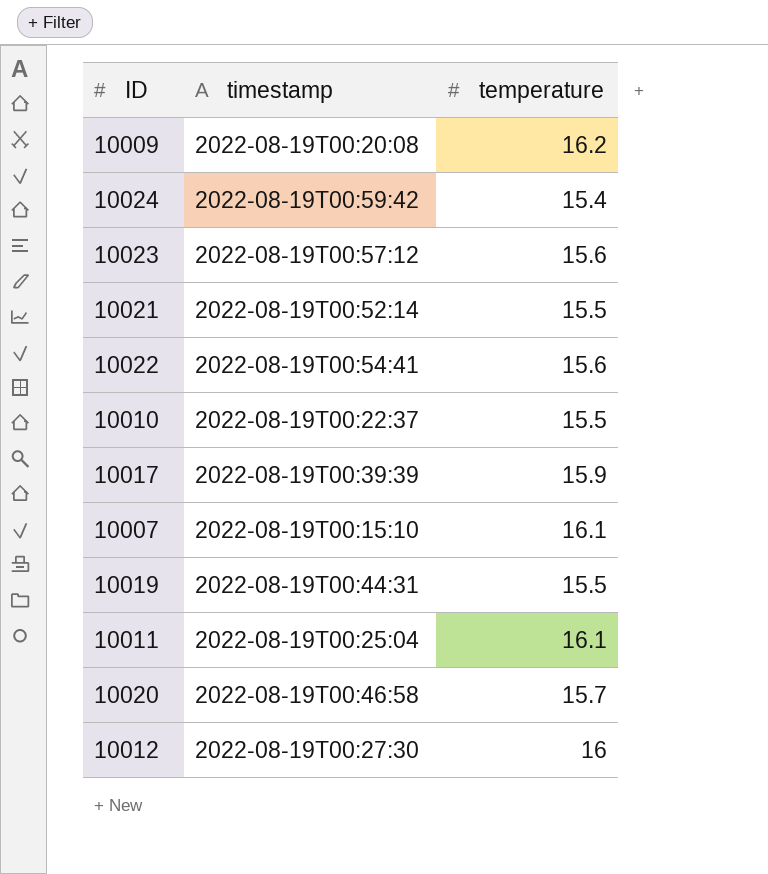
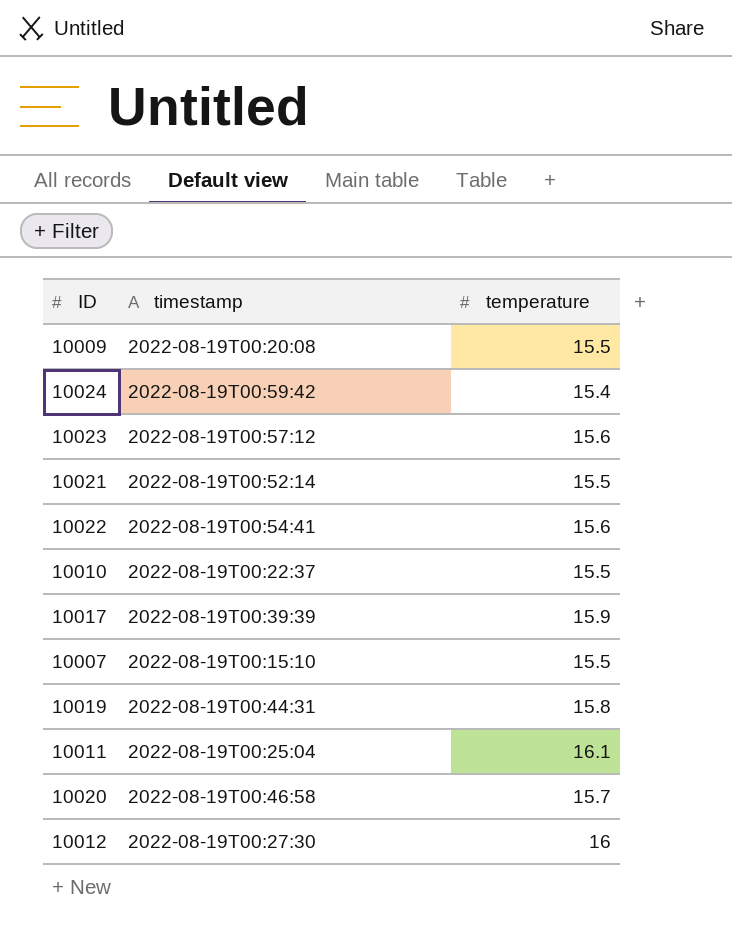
10009 | temperature: 16.2 -> 15.5
10007 | temperature: 16.1 -> 15.5
10019 | temperature: 15.5 -> 15.8

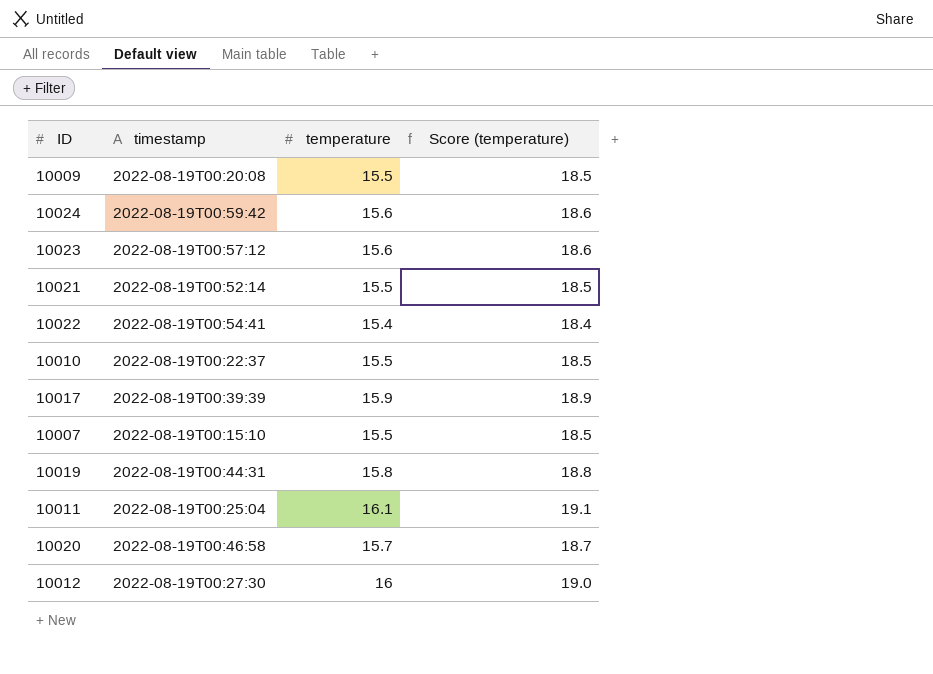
column Score (temperature) | formula: none -> [temperature] + 3
10024 | temperature: 15.4 -> 15.6
10022 | temperature: 15.6 -> 15.4

